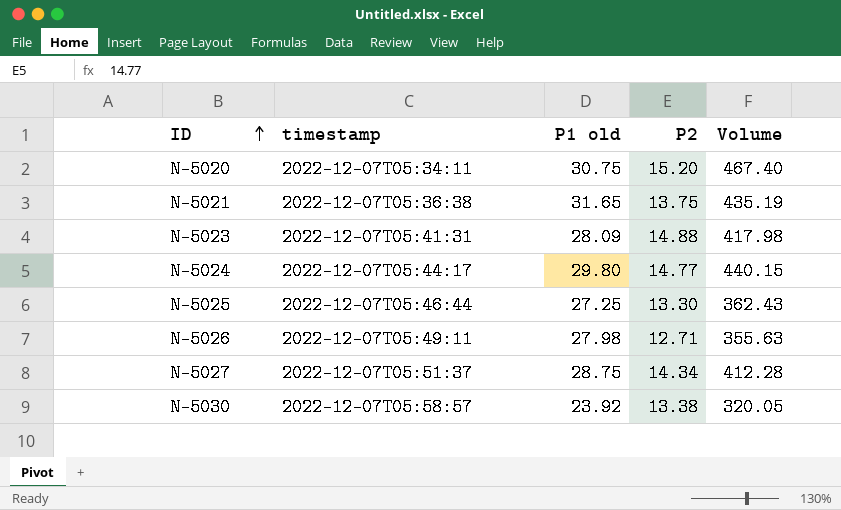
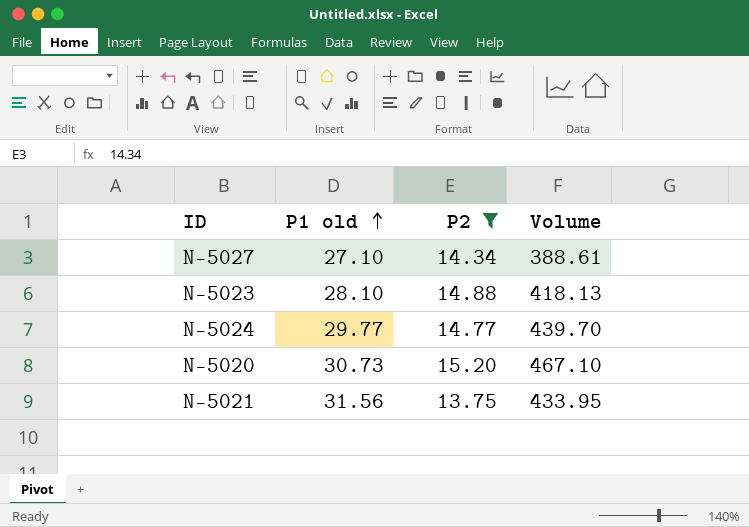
filter: none -> P2 >= 13.75
row order: ID ascending -> P1 old ascending
column timestamp | position: 2 -> none
N-5027 | P1 old: 28.75 -> 27.10
N-5027 | Volume: 412.28 -> 388.61
N-5023 | P1 old: 28.09 -> 28.10
N-5023 | Volume: 417.98 -> 418.13
N-5024 | P1 old: 29.80 -> 29.77
N-5024 | Volume: 440.15 -> 439.70
N-5020 | P1 old: 30.75 -> 30.73
N-5020 | Volume: 467.40 -> 467.10
N-5021 | P1 old: 31.65 -> 31.56
N-5021 | Volume: 435.19 -> 433.95

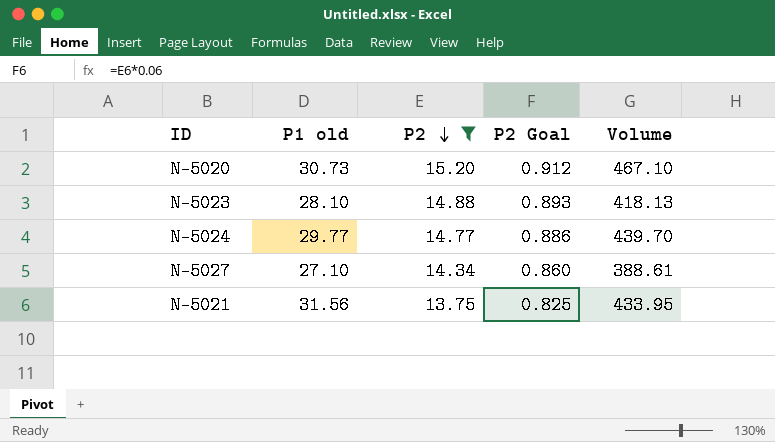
row order: P1 old ascending -> P2 descending
column P2 Goal | formula: none -> [P2] * 0.06

